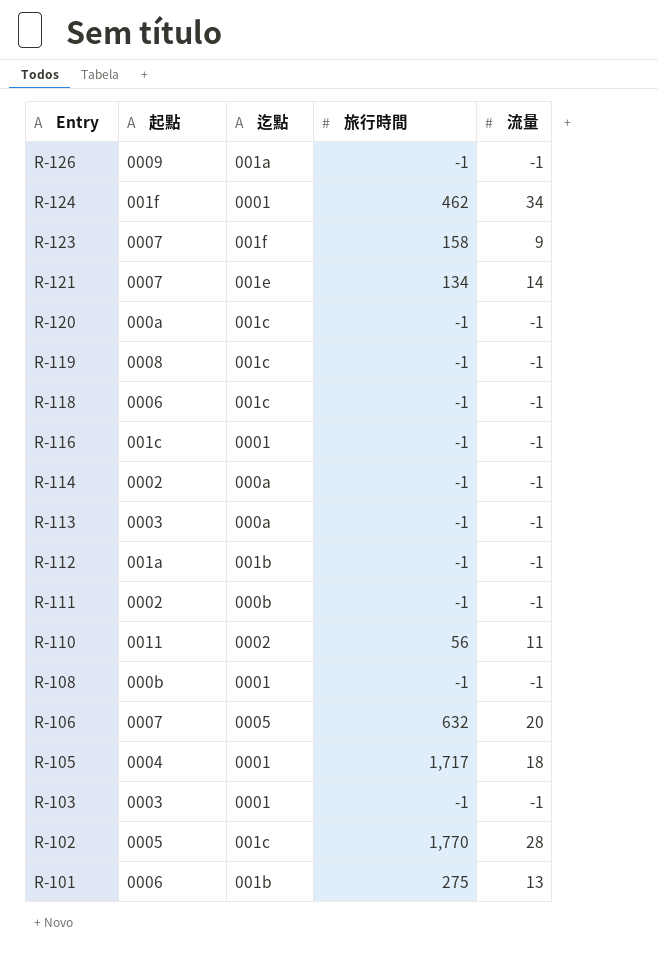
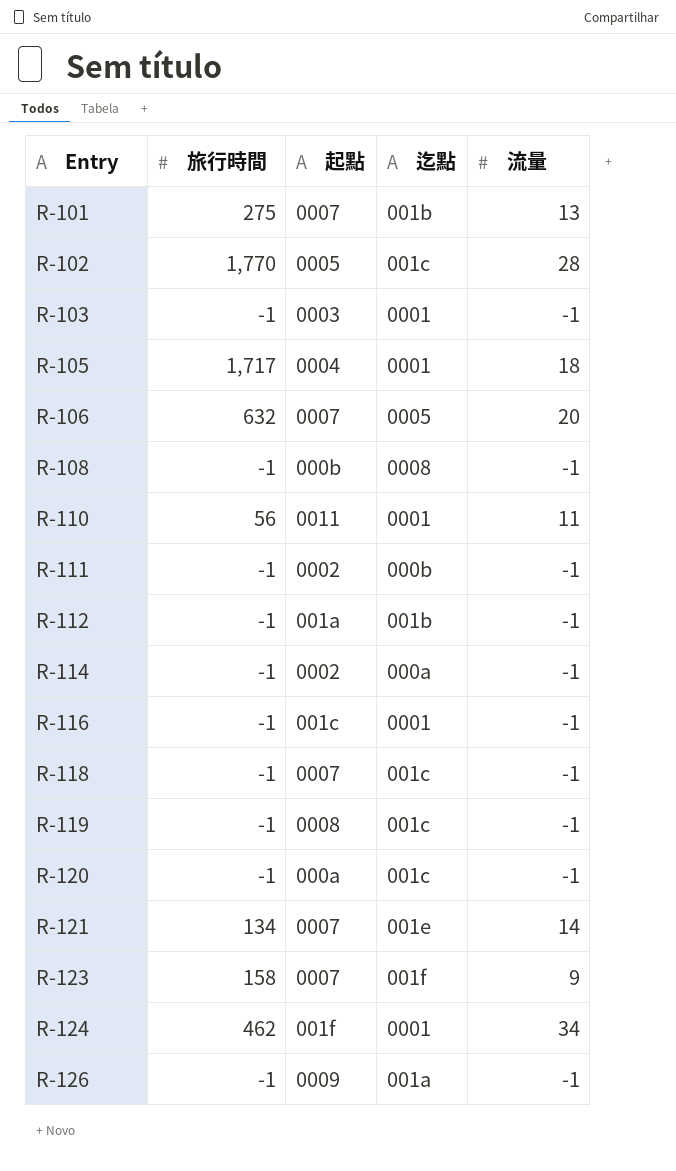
row order: Entry descending -> Entry ascending
column 旅行時間 | position: 4 -> 2
row R-113: 0003 | 000a | -1 | -1 -> none
R-101 | 起點: 0006 -> 0007
R-108 | 迄點: 0001 -> 0008
R-110 | 迄點: 0002 -> 0001
R-118 | 起點: 0006 -> 0007

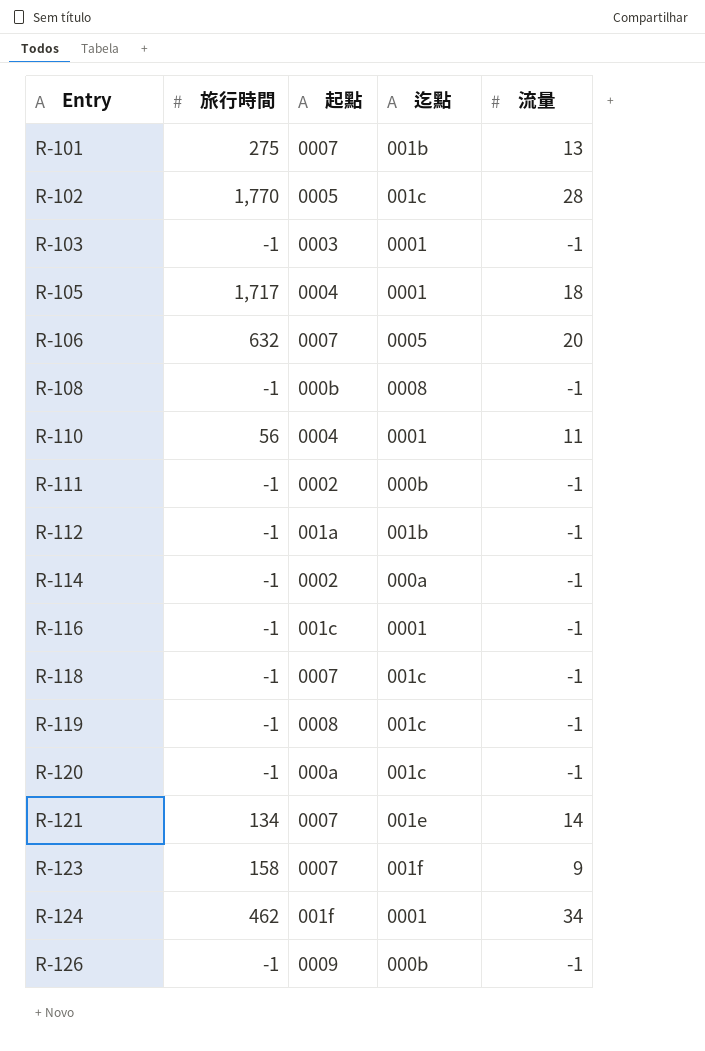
R-110 | 起點: 0011 -> 0004
R-126 | 迄點: 001a -> 000b

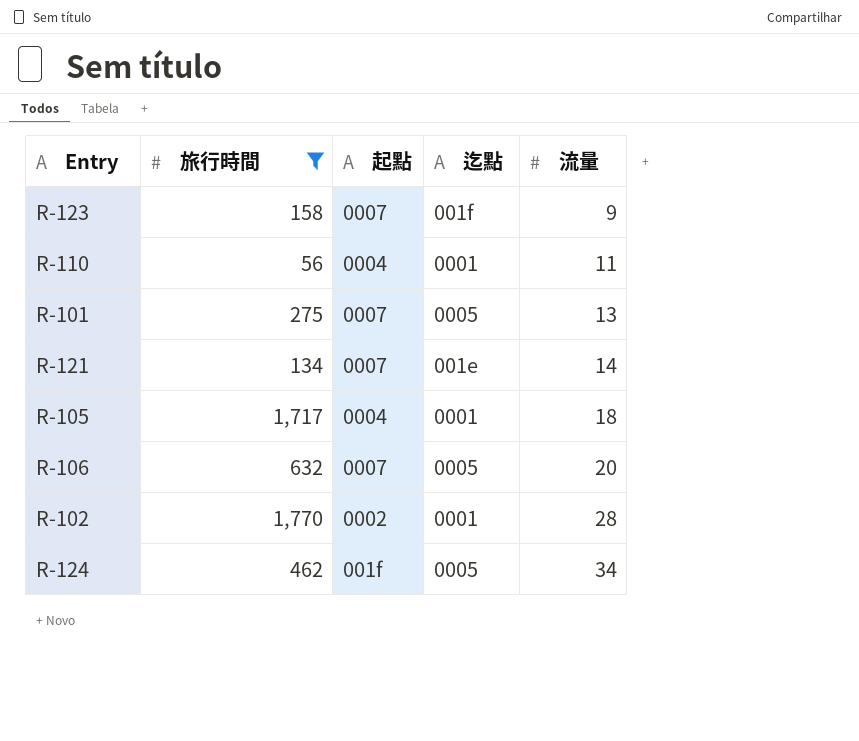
filter: none -> 旅行時間 != -1
row order: Entry ascending -> 流量 ascending
R-101 | 迄點: 001b -> 0005
R-102 | 起點: 0005 -> 0002
R-102 | 迄點: 001c -> 0001
R-124 | 迄點: 0001 -> 0005

